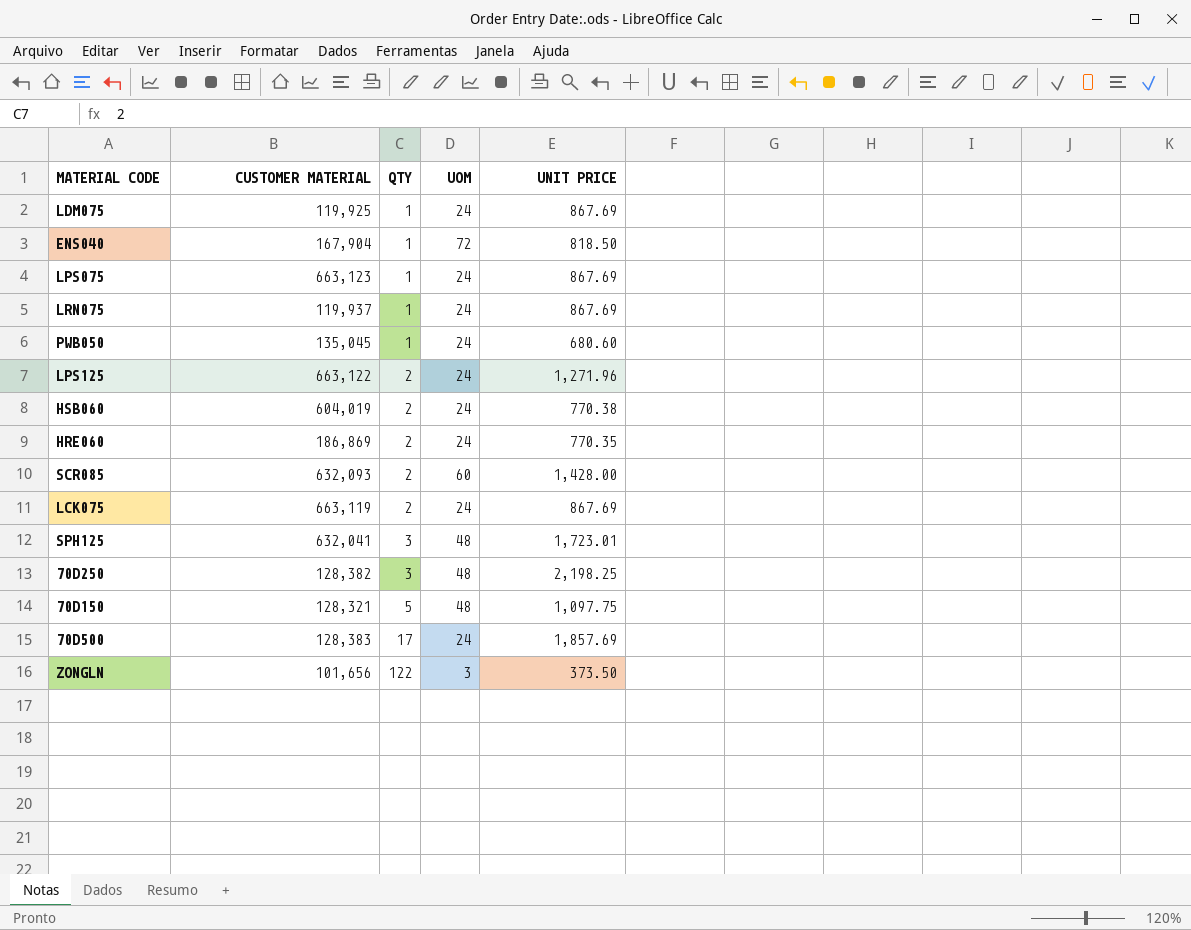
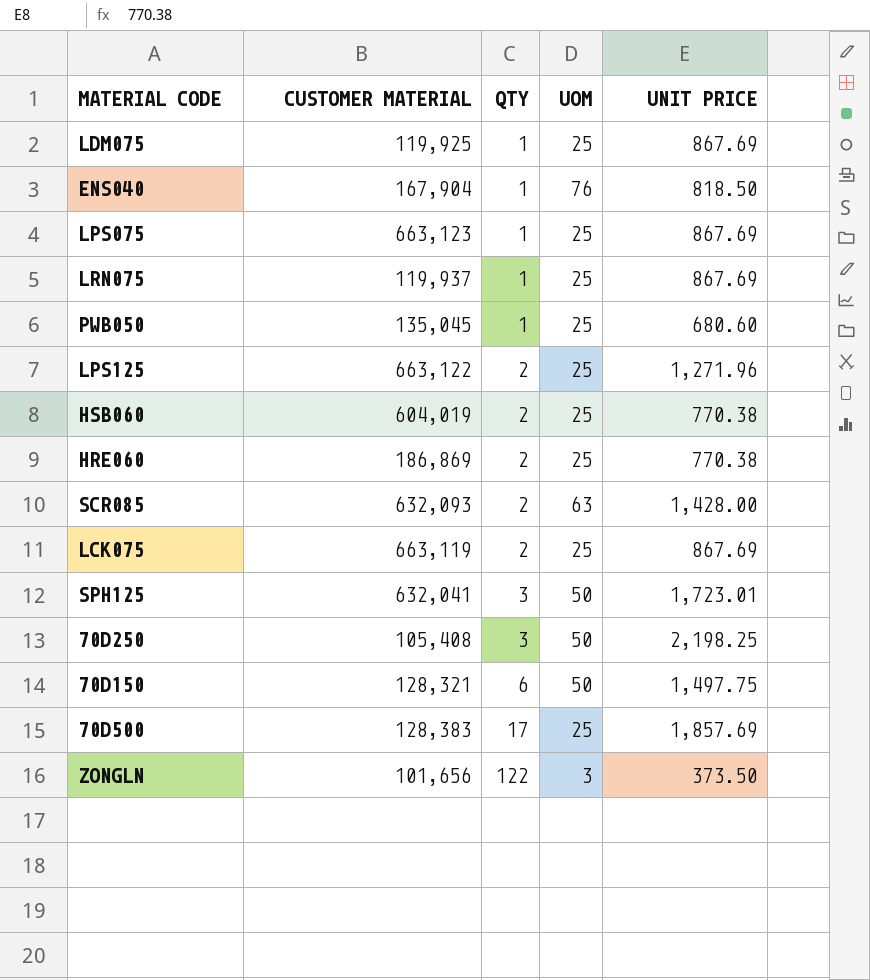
LDM075 | UOM: 24 -> 25
ENS040 | UOM: 72 -> 76
LPS075 | UOM: 24 -> 25
LRN075 | UOM: 24 -> 25
PWB050 | UOM: 24 -> 25
LPS125 | UOM: 24 -> 25
HSB060 | UOM: 24 -> 25
HRE060 | UOM: 24 -> 25
HRE060 | UNIT PRICE: 770.35 -> 770.38
SCR085 | UOM: 60 -> 63
LCK075 | UOM: 24 -> 25
SPH125 | UOM: 48 -> 50
70D250 | CUSTOMER MATERIAL: 128,382 -> 105,408
70D250 | UOM: 48 -> 50
70D150 | QTY: 5 -> 6
70D150 | UOM: 48 -> 50
70D150 | UNIT PRICE: 1,097.75 -> 1,497.75
70D500 | UOM: 24 -> 25

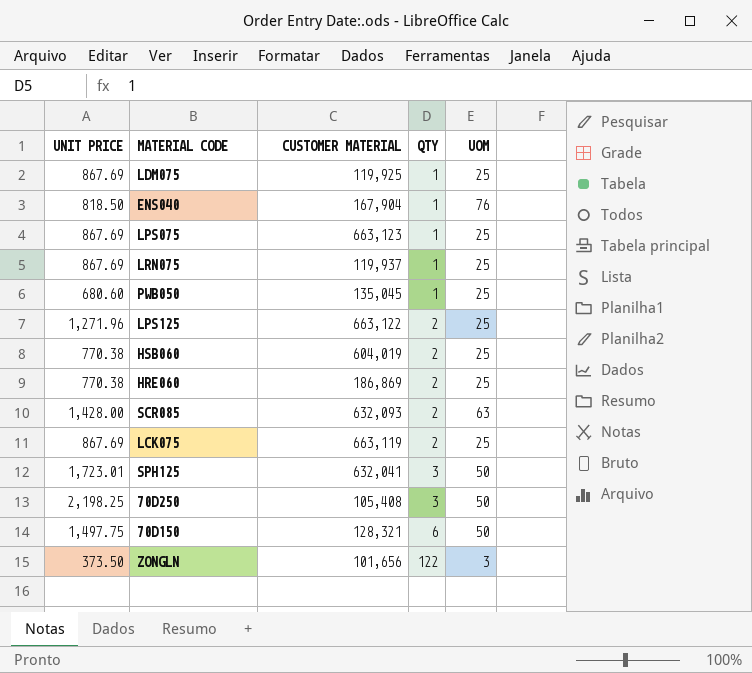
column UNIT PRICE | position: 5 -> 1
row 70D500: 128,383 | 17 | 25 | 1,857.69 -> none

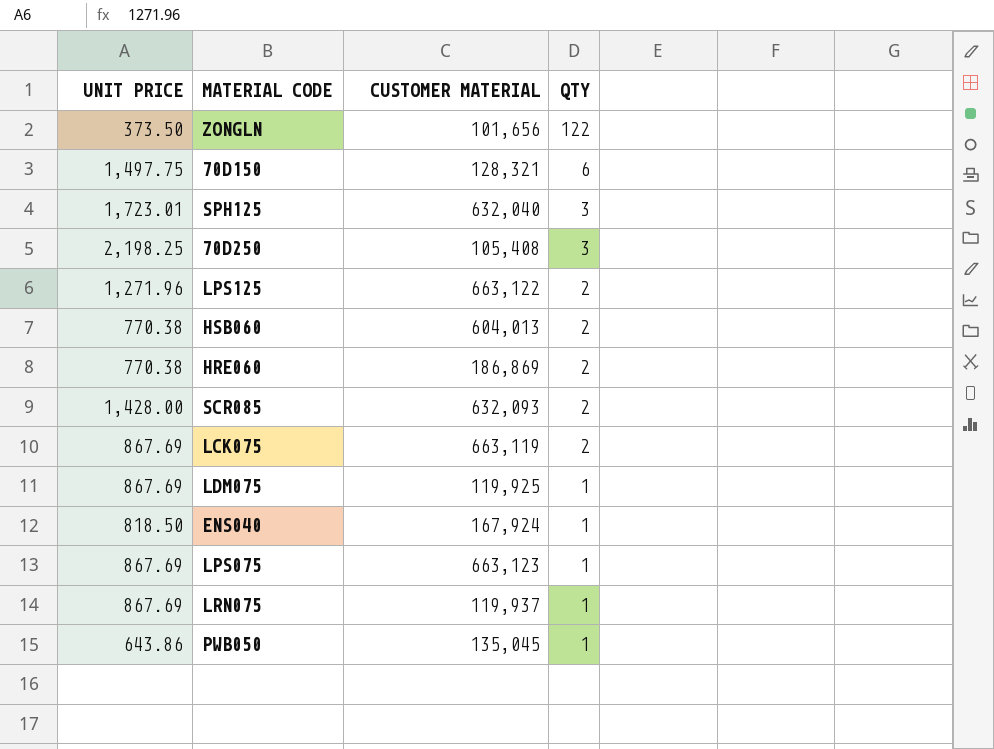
row order: QTY ascending -> QTY descending
column UOM | position: 5 -> none
SPH125 | CUSTOMER MATERIAL: 632,041 -> 632,040
HSB060 | CUSTOMER MATERIAL: 604,019 -> 604,013
ENS040 | CUSTOMER MATERIAL: 167,904 -> 167,924
PWB050 | UNIT PRICE: 680.60 -> 643.86

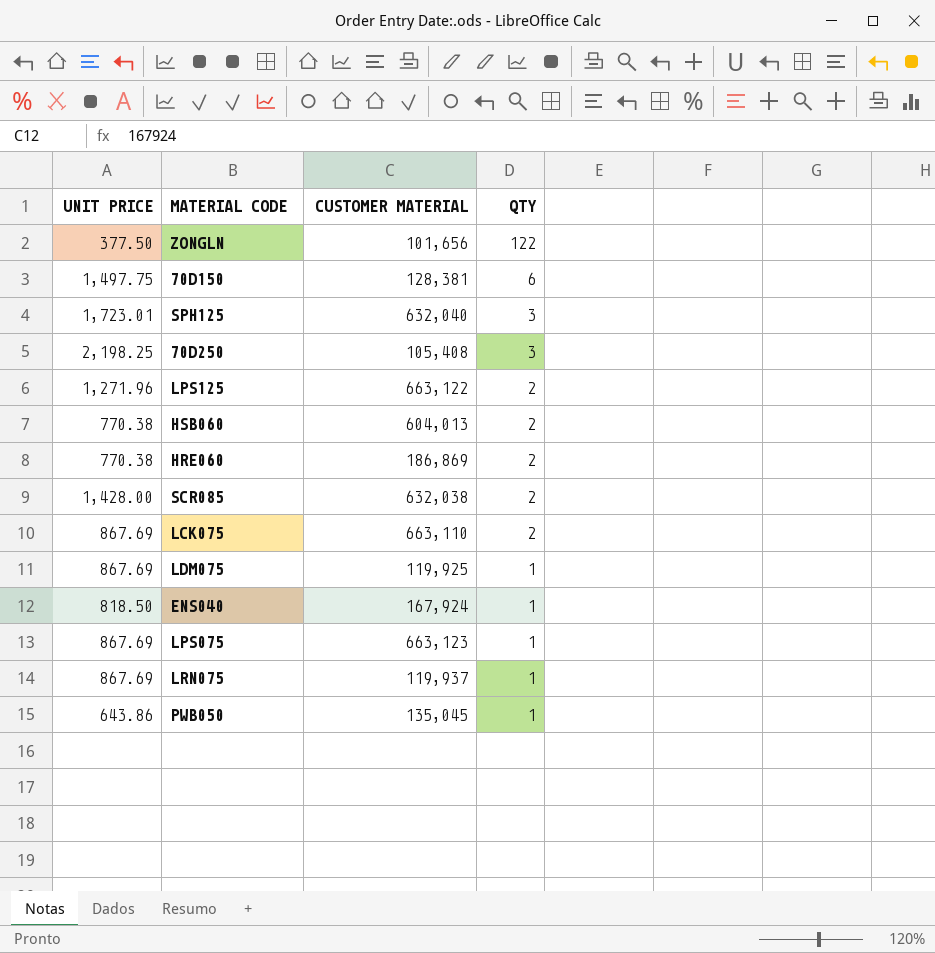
ZONGLN | UNIT PRICE: 373.50 -> 377.50
70D150 | CUSTOMER MATERIAL: 128,321 -> 128,381
SCR085 | CUSTOMER MATERIAL: 632,093 -> 632,038
LCK075 | CUSTOMER MATERIAL: 663,119 -> 663,110

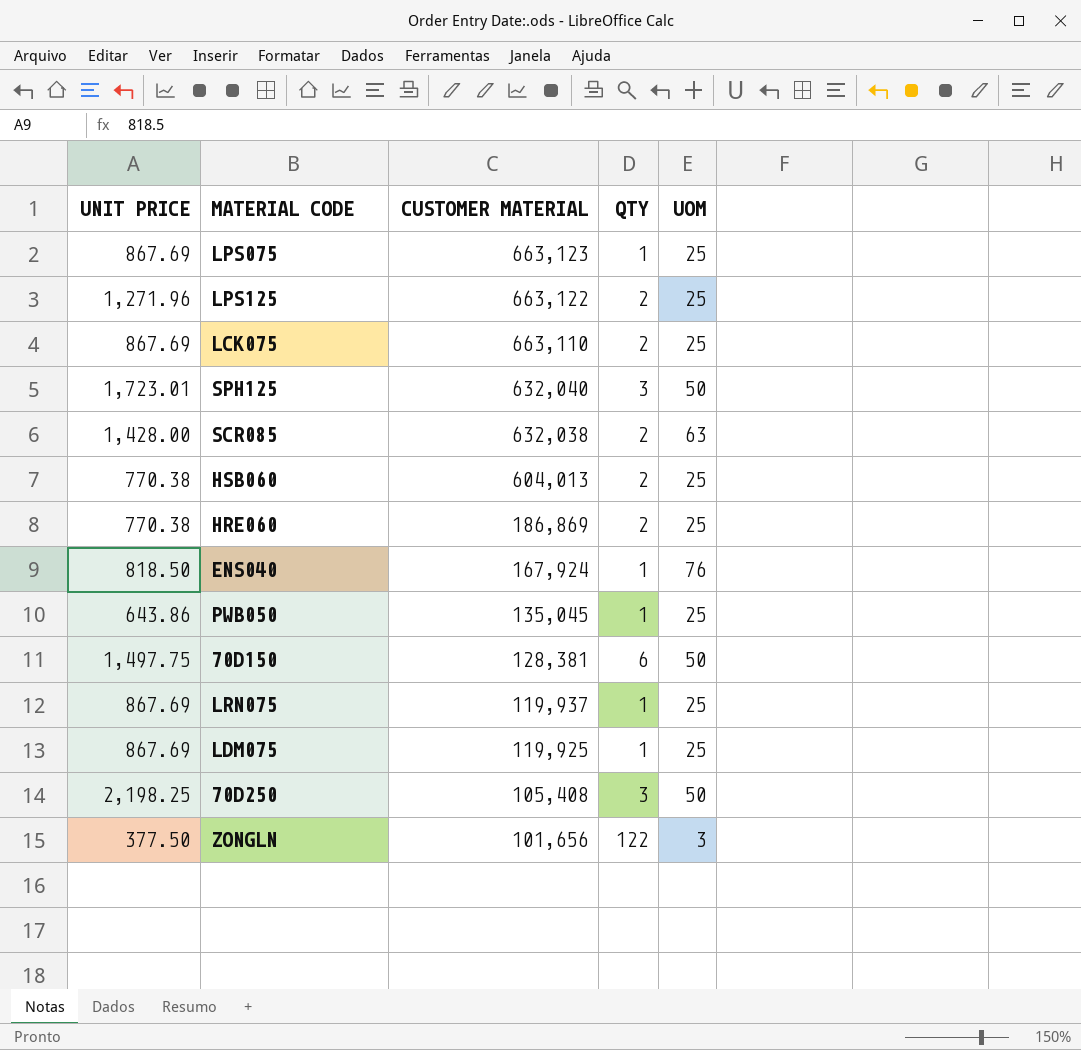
row order: QTY descending -> CUSTOMER MATERIAL descending
column UOM | position: none -> 5

